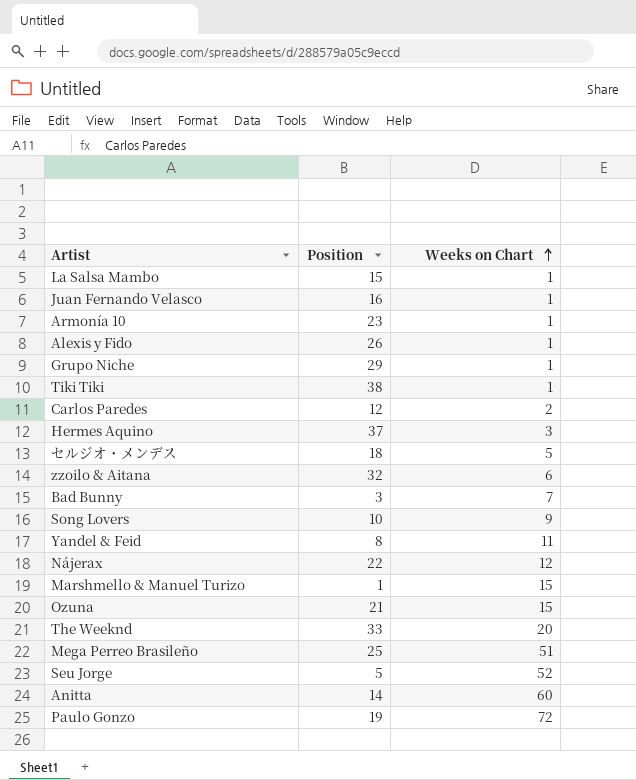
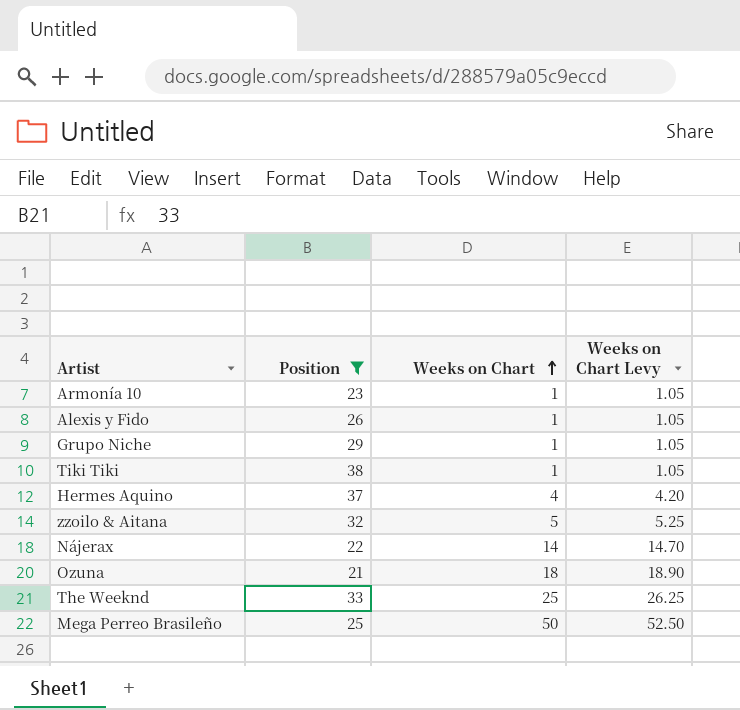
filter: none -> Position >= 21
column Weeks on Chart Levy | formula: none -> [Weeks on Chart] * 1.05
Hermes Aquino | Weeks on Chart: 3 -> 4
zzoilo & Aitana | Weeks on Chart: 6 -> 5
Nájerax | Weeks on Chart: 12 -> 14
Ozuna | Weeks on Chart: 15 -> 18
The Weeknd | Weeks on Chart: 20 -> 25
Mega Perreo Brasileño | Weeks on Chart: 51 -> 50

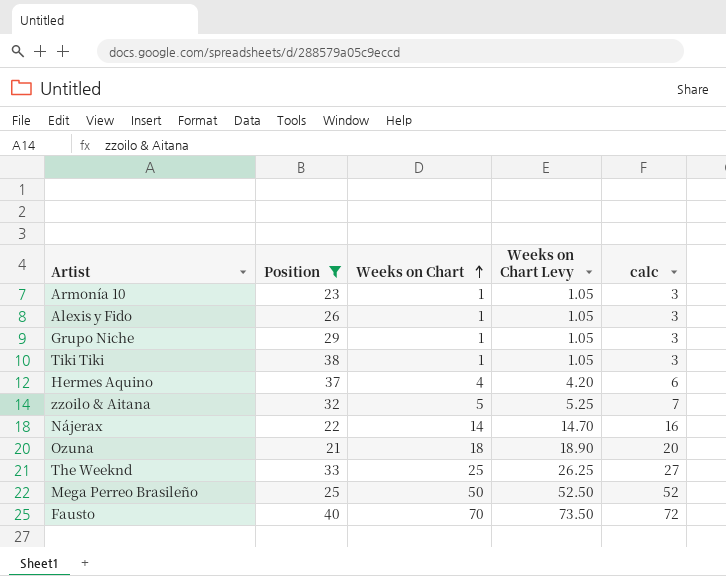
column calc | formula: none -> [Weeks on Chart] + 2
row Fausto: none -> 40 | 70 | 73.50 | 72

